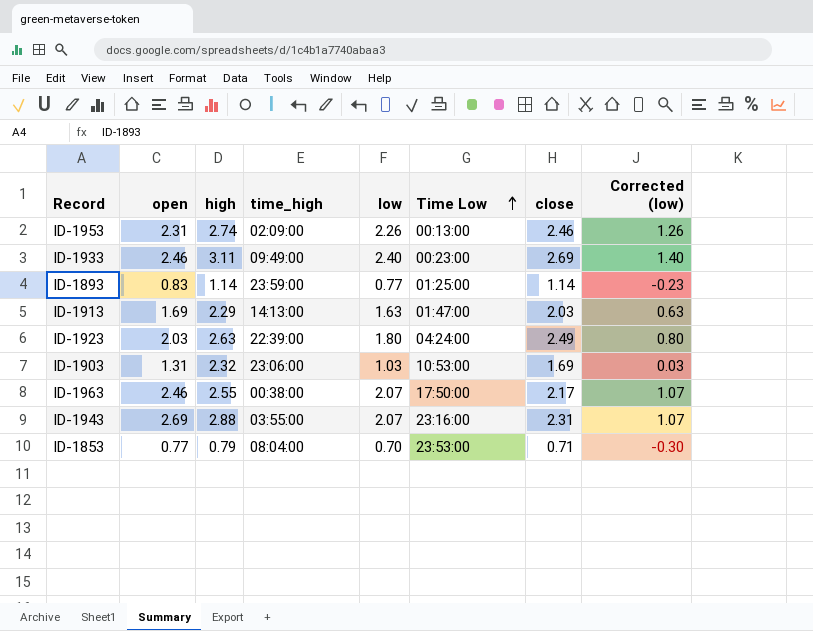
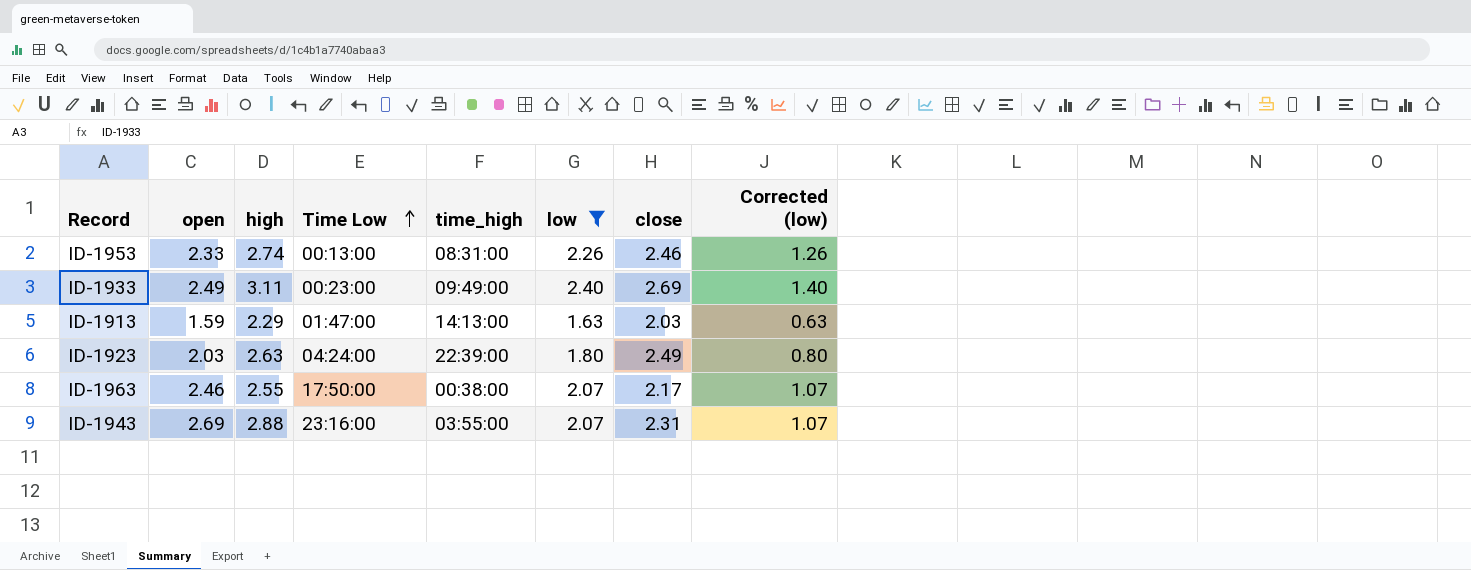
filter: none -> low >= 1.63
column Time Low | position: 6 -> 4
ID-1953 | open: 2.31 -> 2.33
ID-1953 | time_high: 02:09:00 -> 08:31:00
ID-1933 | open: 2.46 -> 2.49
ID-1913 | open: 1.69 -> 1.59

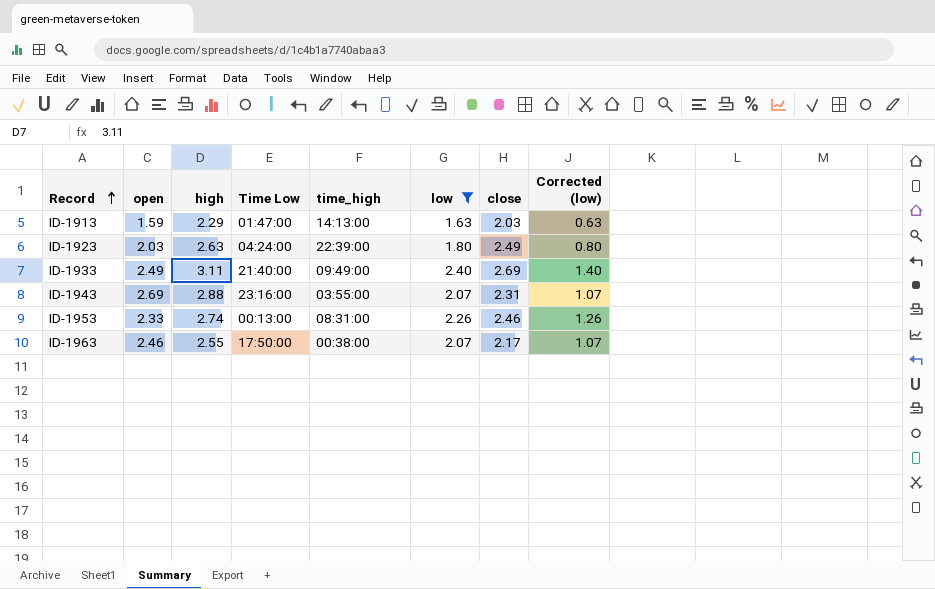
row order: Time Low ascending -> Record ascending
ID-1933 | Time Low: 00:23:00 -> 21:40:00

